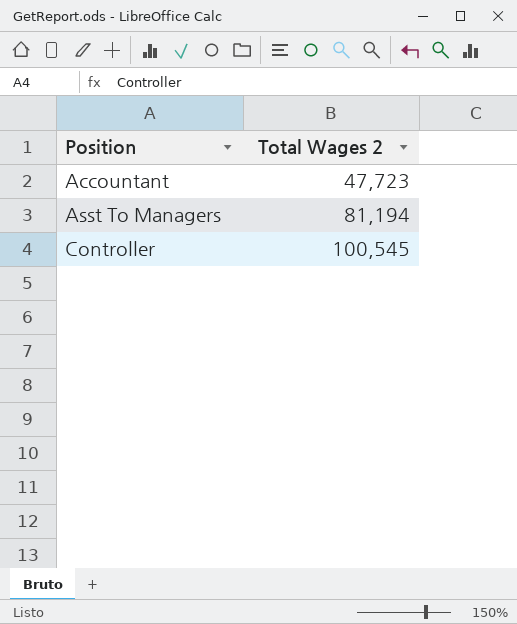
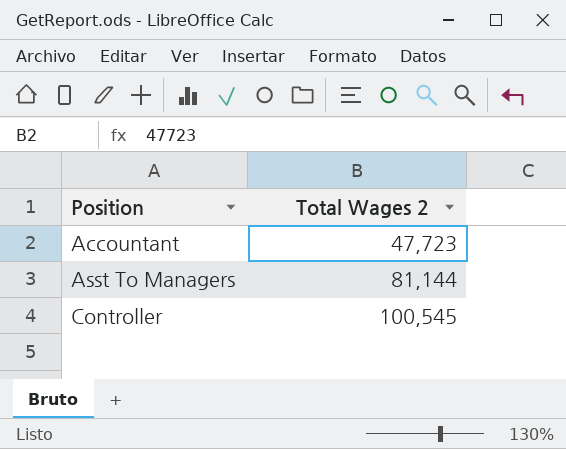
Asst To Managers | Total Wages 2: 81,194 -> 81,144

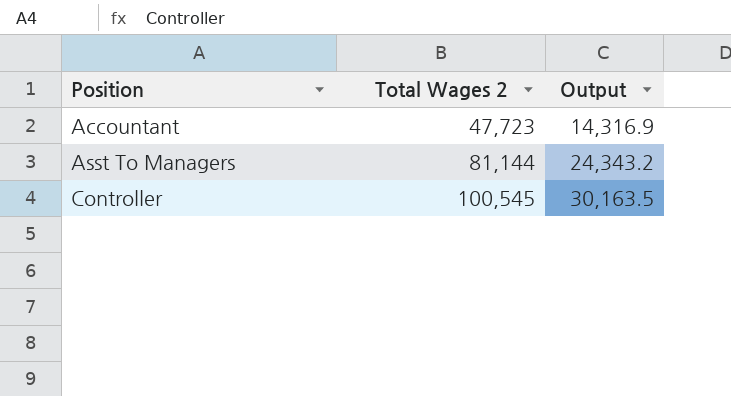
column Output | formula: none -> [Total Wages 2] * 0.3

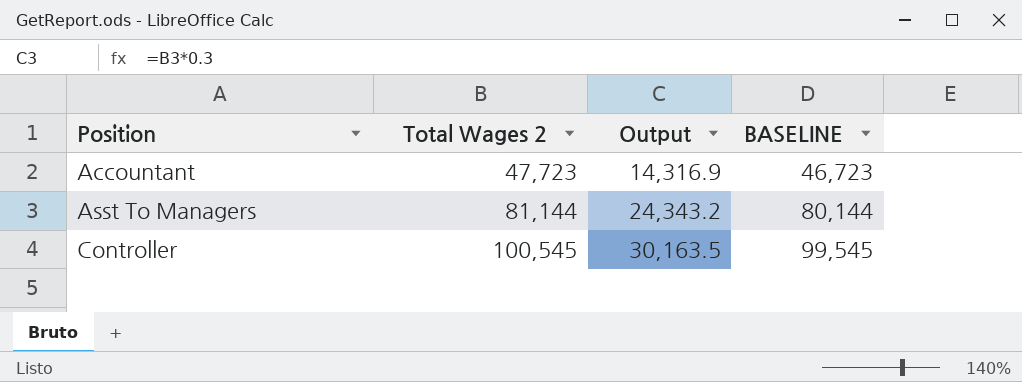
column BASELINE | formula: none -> [Total Wages 2] - 1000

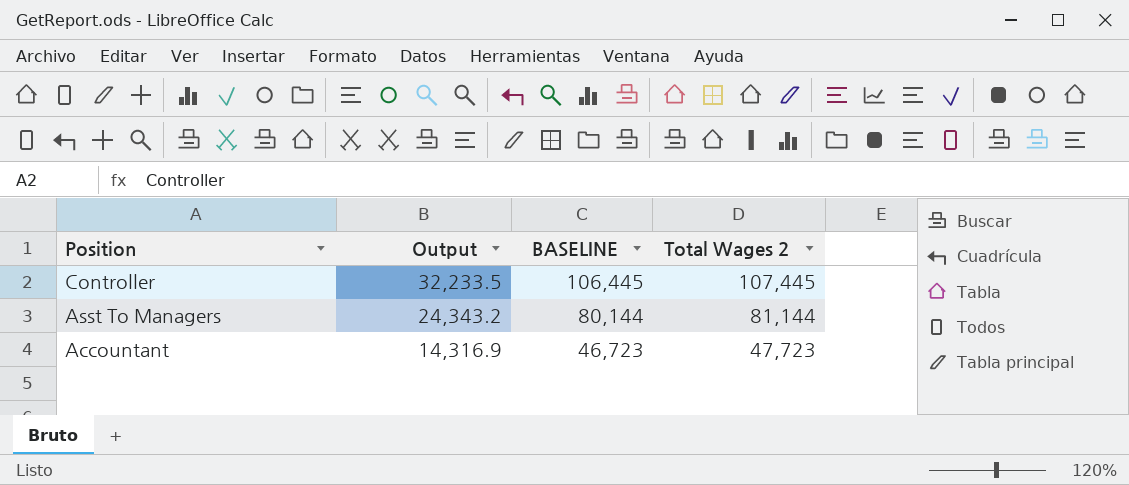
row order: Position ascending -> Position descending
column Total Wages 2 | position: 2 -> 4
Controller | Output: 30,163.5 -> 32,233.5
Controller | BASELINE: 99,545 -> 106,445
Controller | Total Wages 2: 100,545 -> 107,445

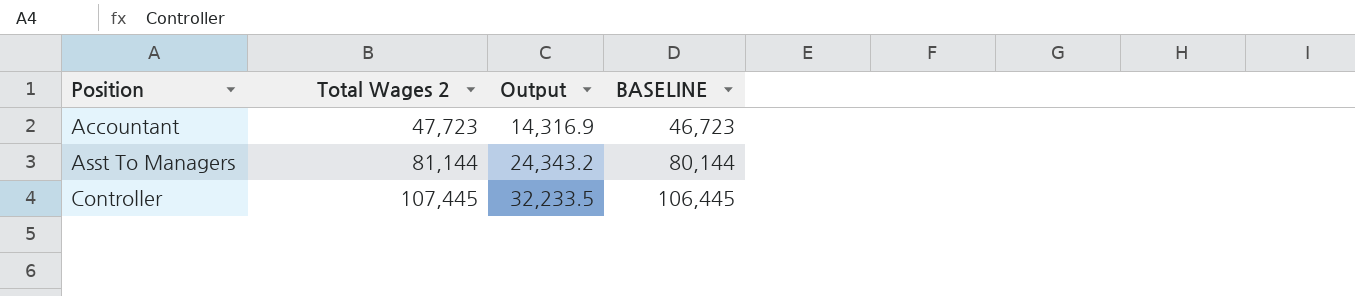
row order: Position descending -> Position ascending
column Total Wages 2 | position: 4 -> 2

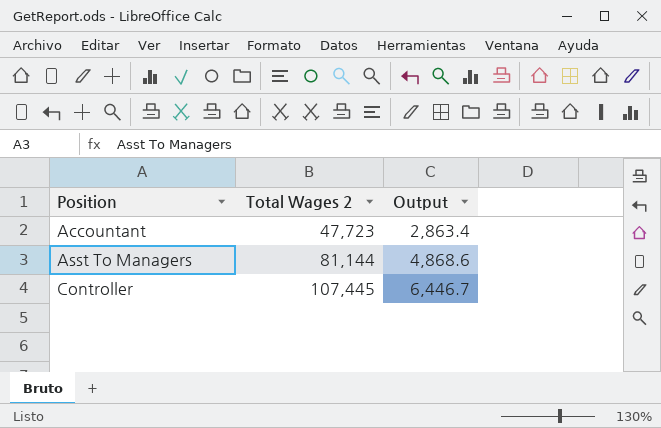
column BASELINE | formula: [Total Wages 2] - 1000 -> none
column Output | formula: [Total Wages 2] * 0.3 -> [Total Wages 2] * 0.06

